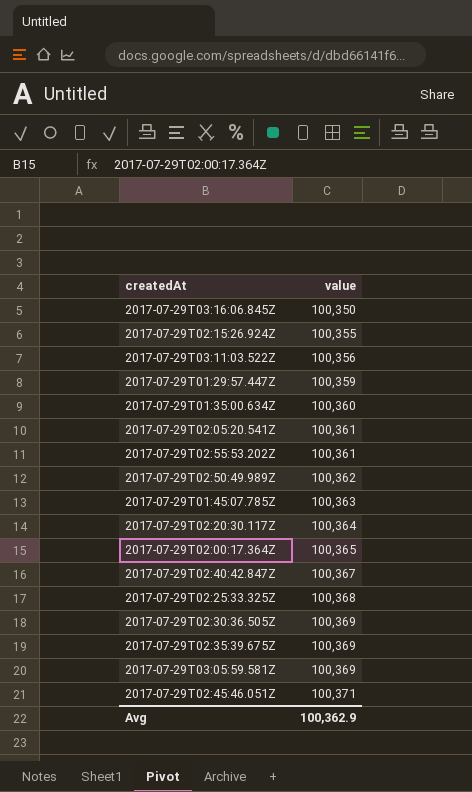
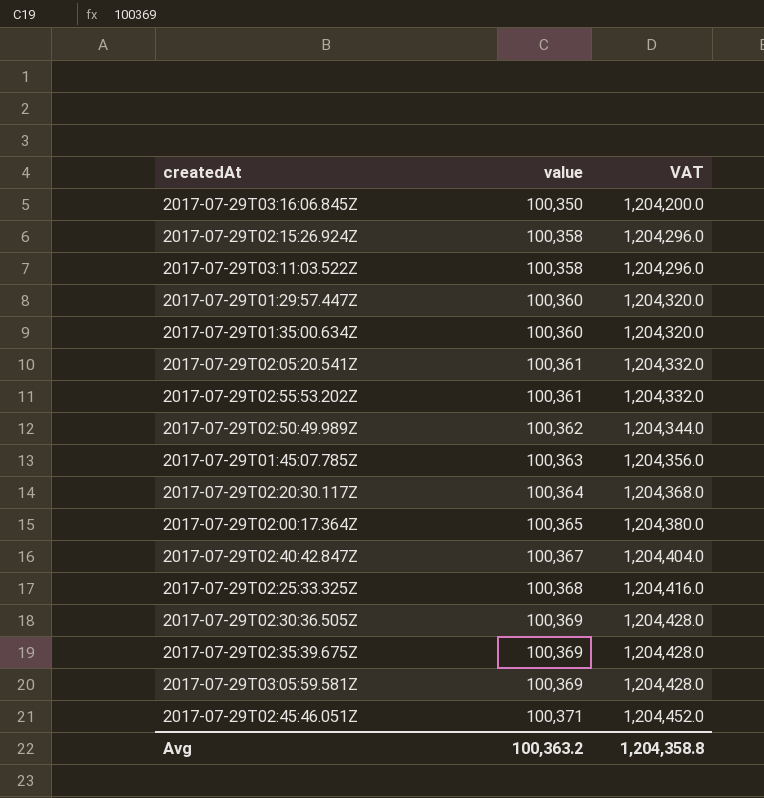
column VAT | formula: none -> [value] * 12
2017-07-29T02:15:26.924Z | value: 100,355 -> 100,358
2017-07-29T03:11:03.522Z | value: 100,356 -> 100,358
2017-07-29T01:29:57.447Z | value: 100,359 -> 100,360
Avg | value: 100,362.9 -> 100,363.2

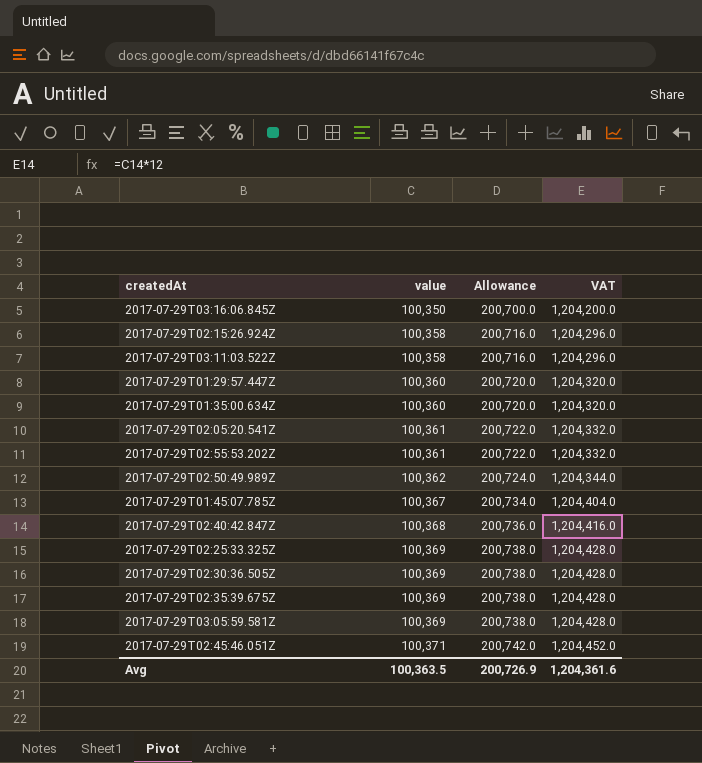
column Allowance | formula: none -> [value] * 2
row 2017-07-29T02:20:30.117Z: 100,364 | 1,204,368.0 -> none
row 2017-07-29T02:00:17.364Z: 100,365 | 1,204,380.0 -> none
2017-07-29T01:45:07.785Z | value: 100,363 -> 100,367
2017-07-29T01:45:07.785Z | VAT: 1,204,356.0 -> 1,204,404.0
2017-07-29T02:40:42.847Z | value: 100,367 -> 100,368
2017-07-29T02:40:42.847Z | VAT: 1,204,404.0 -> 1,204,416.0
2017-07-29T02:25:33.325Z | value: 100,368 -> 100,369
2017-07-29T02:25:33.325Z | VAT: 1,204,416.0 -> 1,204,428.0
Avg | value: 100,363.2 -> 100,363.5
Avg | VAT: 1,204,358.8 -> 1,204,361.6

